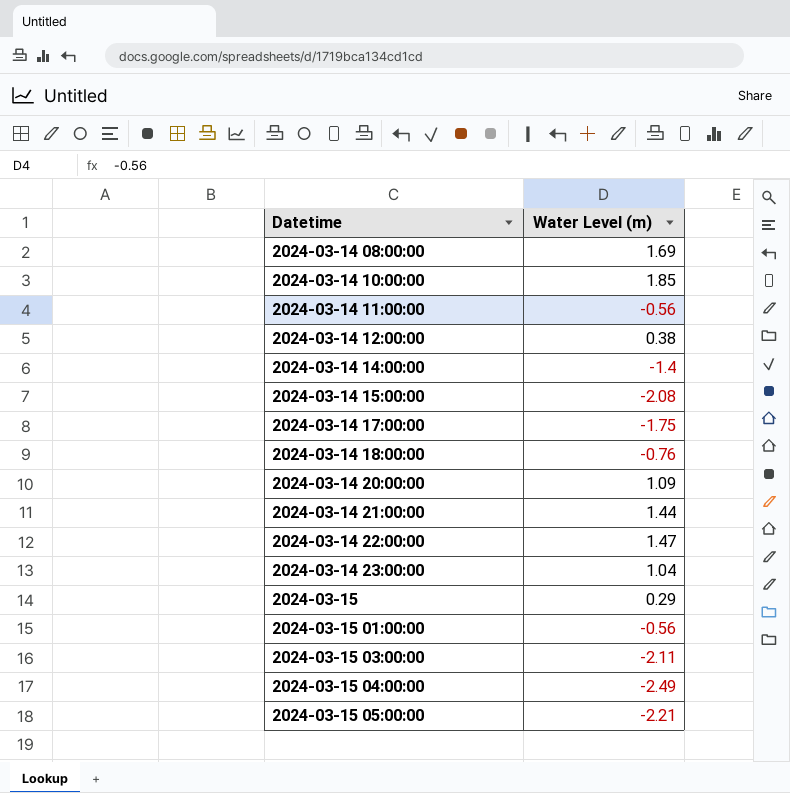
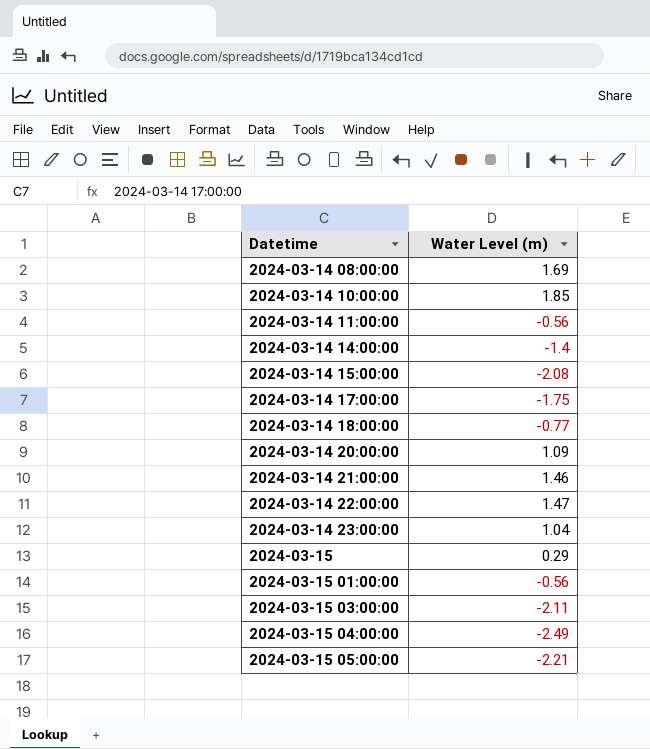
row 2024-03-14 12:00:00: 0.38 -> none
2024-03-14 18:00:00 | Water Level (m): -0.76 -> -0.77
2024-03-14 21:00:00 | Water Level (m): 1.44 -> 1.46

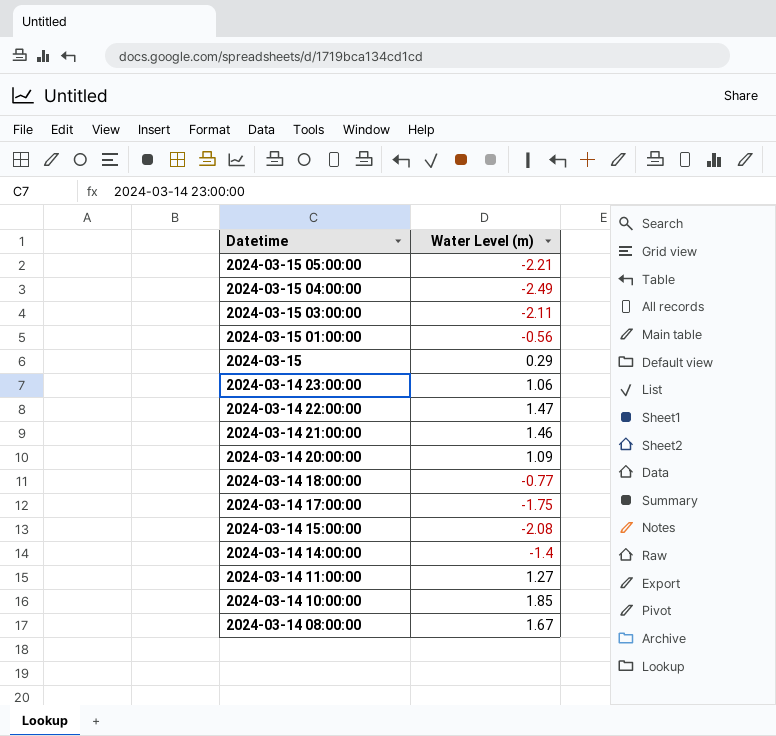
row order: Datetime ascending -> Datetime descending
2024-03-14 23:00:00 | Water Level (m): 1.04 -> 1.06
2024-03-14 11:00:00 | Water Level (m): -0.56 -> 1.27
2024-03-14 08:00:00 | Water Level (m): 1.69 -> 1.67

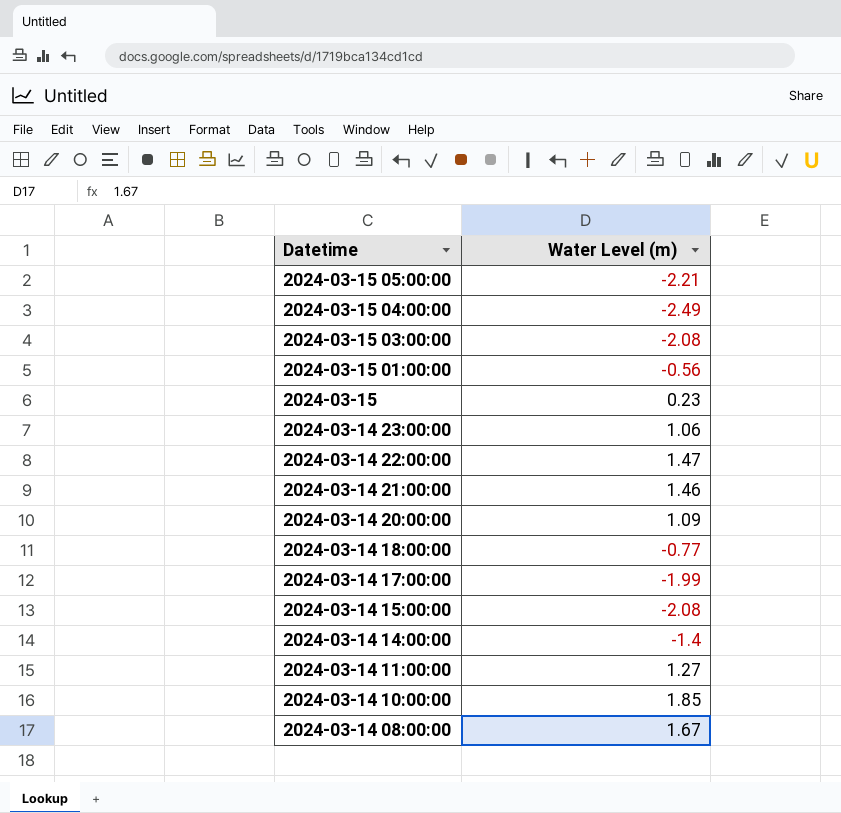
2024-03-15 03:00:00 | Water Level (m): -2.11 -> -2.08
2024-03-15 | Water Level (m): 0.29 -> 0.23
2024-03-14 17:00:00 | Water Level (m): -1.75 -> -1.99

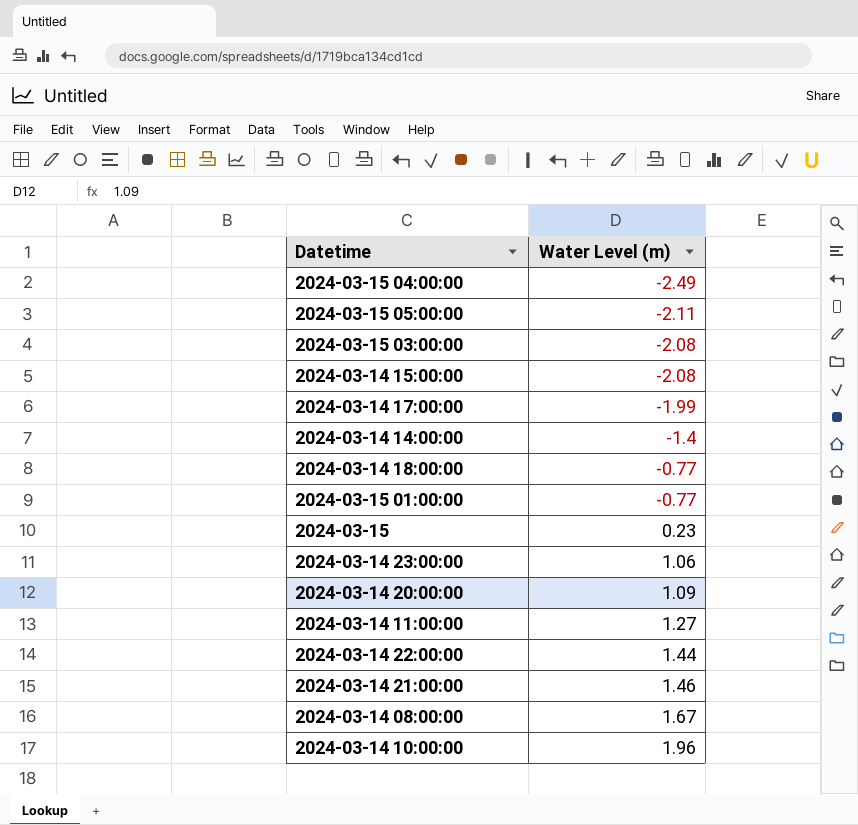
row order: Datetime descending -> Water Level (m) ascending
2024-03-15 05:00:00 | Water Level (m): -2.21 -> -2.11
2024-03-15 01:00:00 | Water Level (m): -0.56 -> -0.77
2024-03-14 22:00:00 | Water Level (m): 1.47 -> 1.44
2024-03-14 10:00:00 | Water Level (m): 1.85 -> 1.96

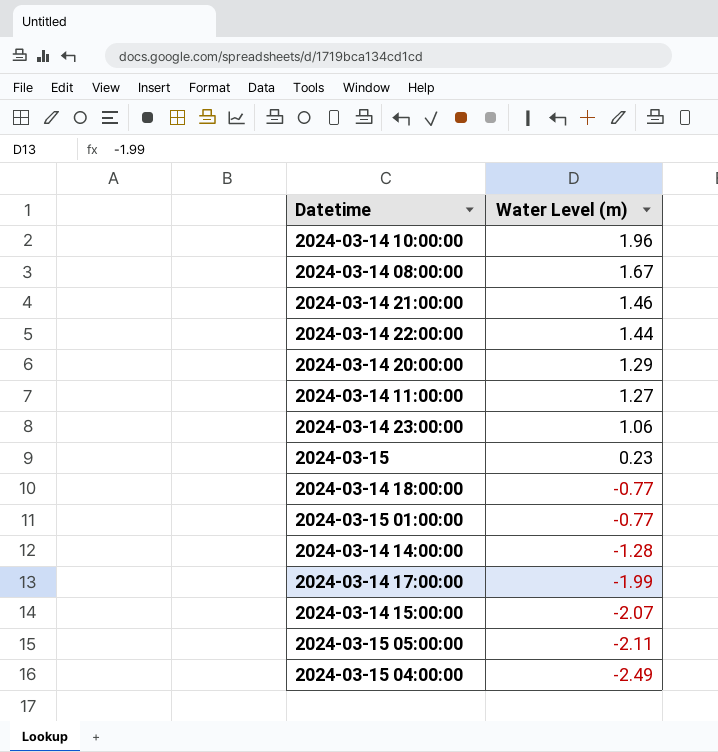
row order: Water Level (m) ascending -> Water Level (m) descending
row 2024-03-15 03:00:00: -2.08 -> none
2024-03-14 20:00:00 | Water Level (m): 1.09 -> 1.29
2024-03-14 14:00:00 | Water Level (m): -1.4 -> -1.28
2024-03-14 15:00:00 | Water Level (m): -2.08 -> -2.07

